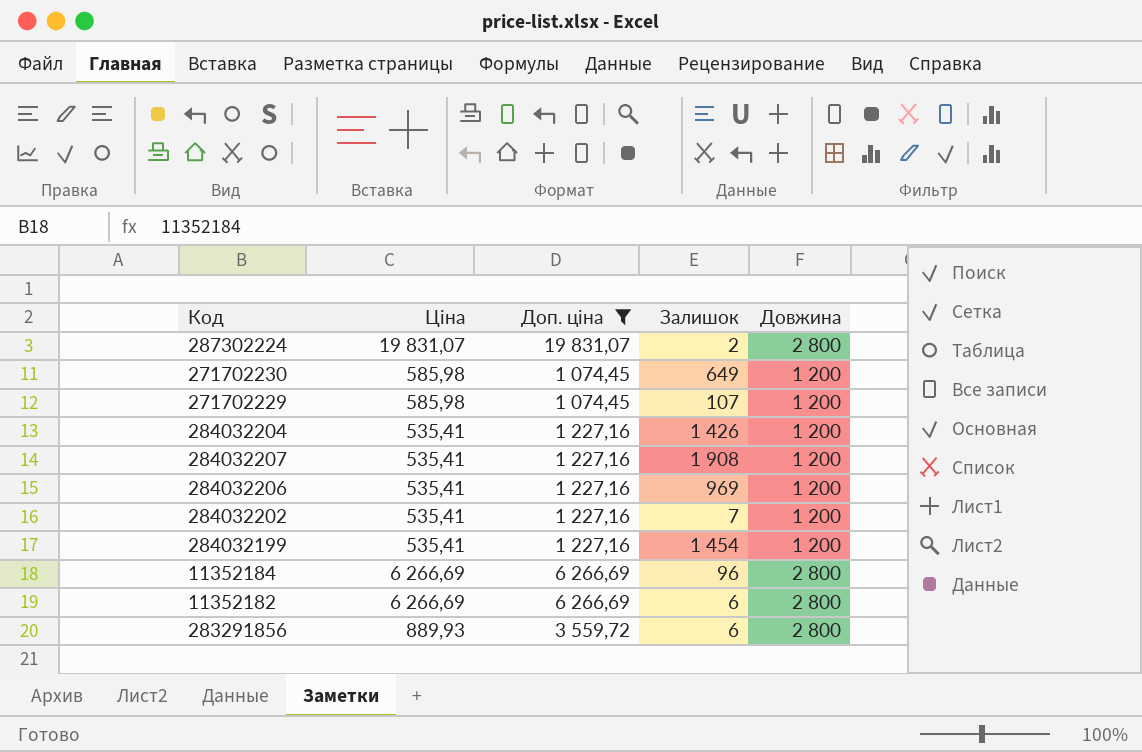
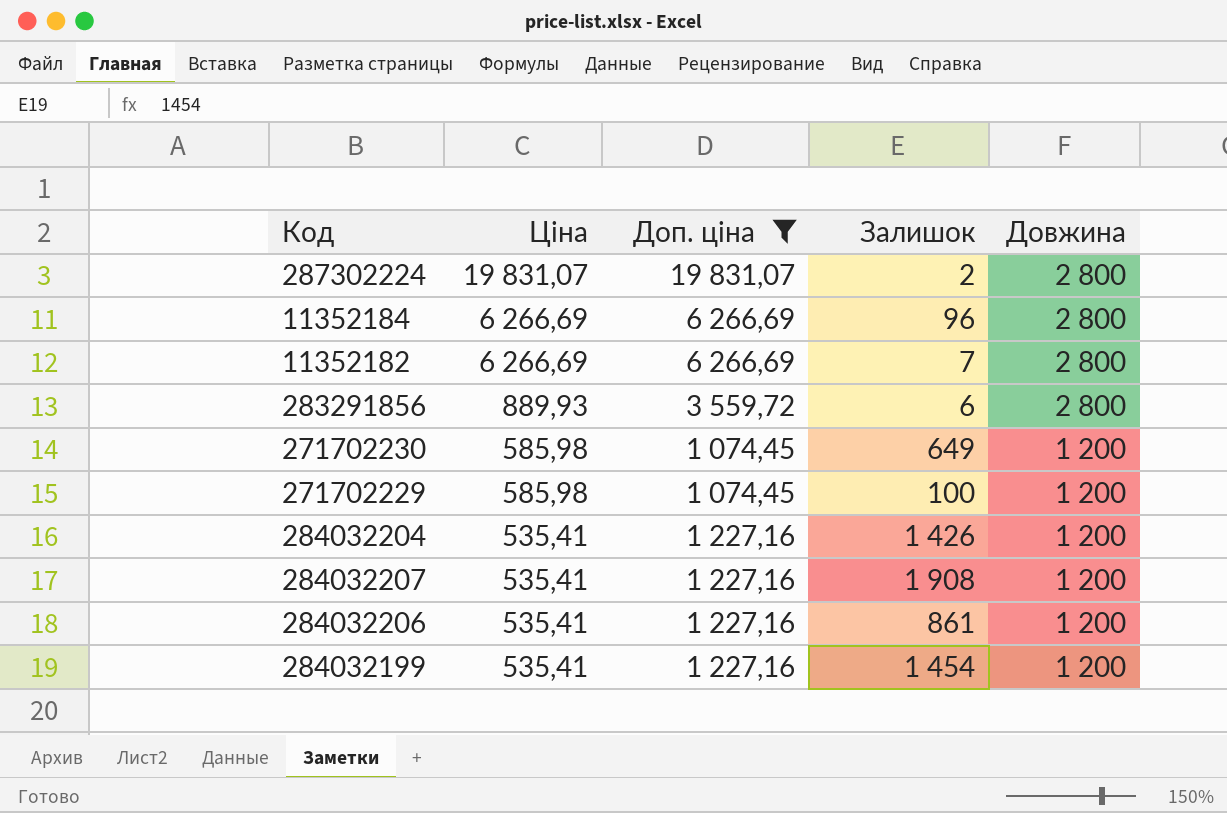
row order: none -> Ціна descending
row 284032202: 535,41 | 1 227,16 | 7 | 1 200 -> none
11352182 | Залишок: 6 -> 7
271702229 | Залишок: 107 -> 100
284032206 | Залишок: 969 -> 861

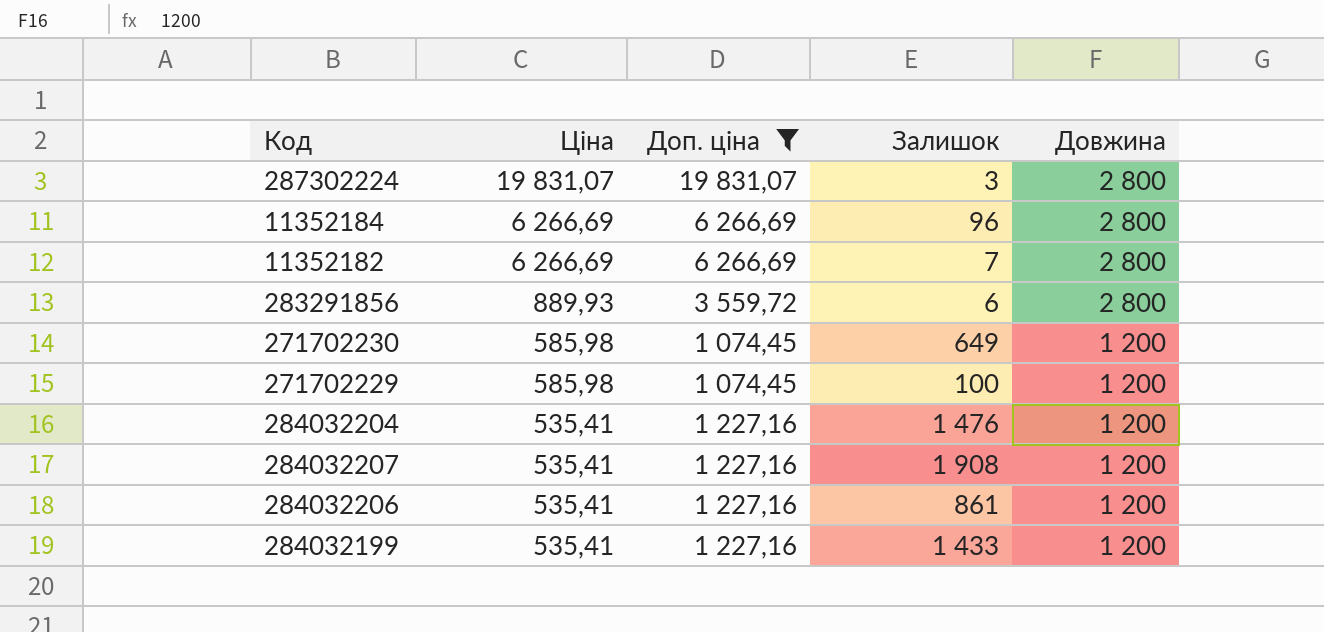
287302224 | Залишок: 2 -> 3
284032204 | Залишок: 1 426 -> 1 476
284032199 | Залишок: 1 454 -> 1 433

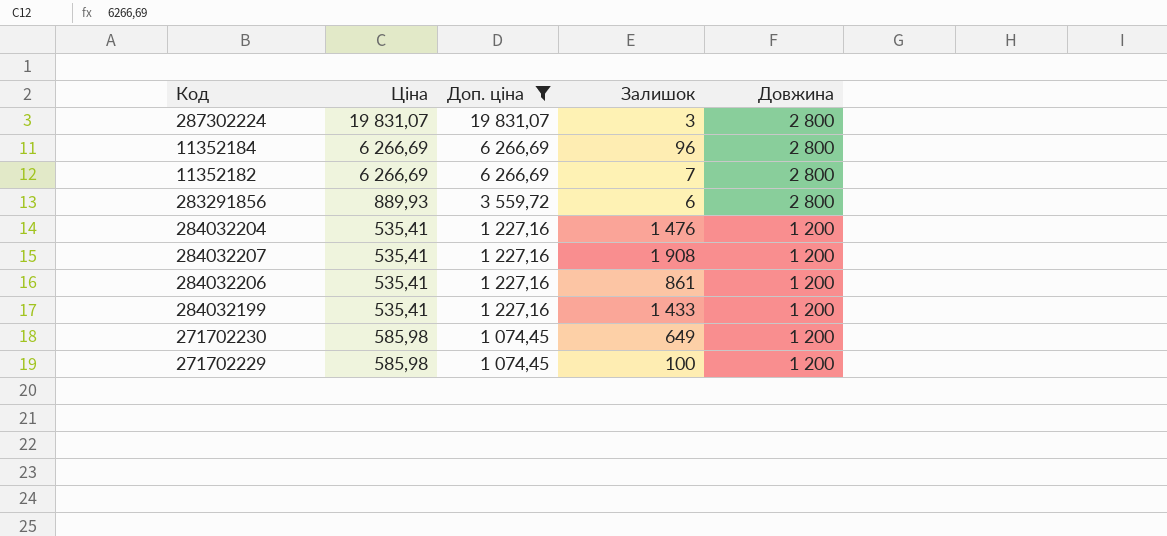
row order: Ціна descending -> Доп. ціна descending

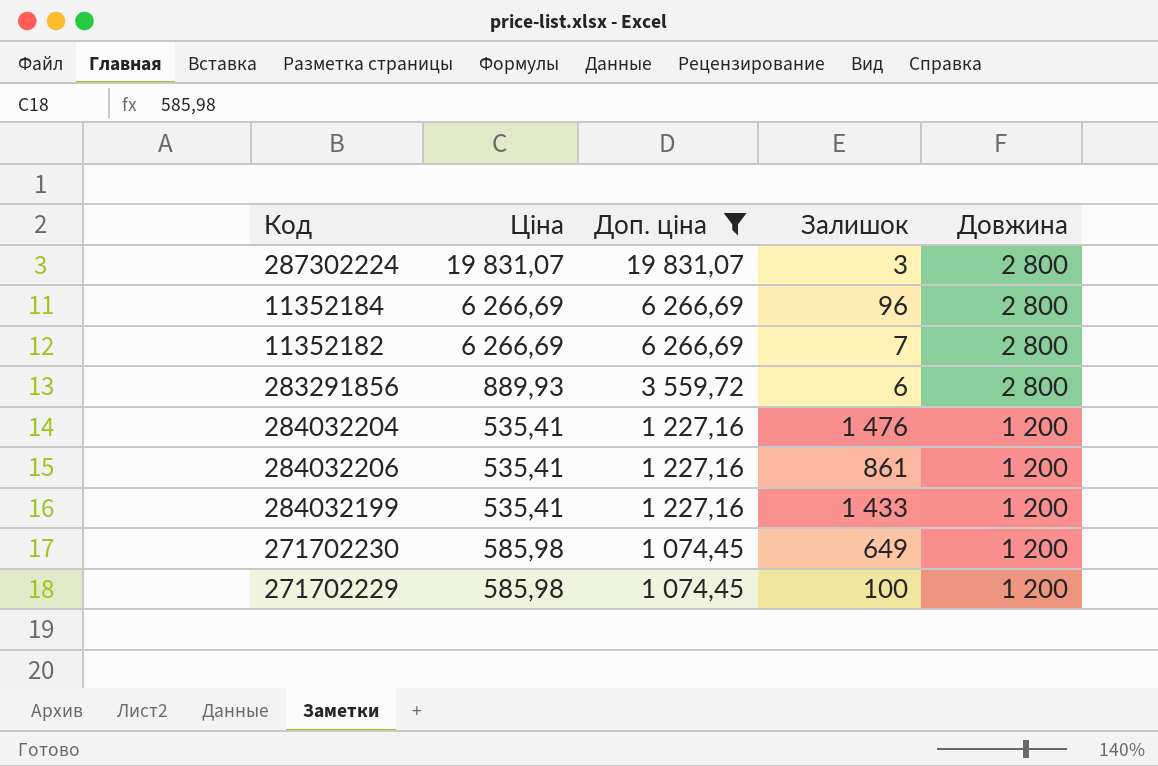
row 284032207: 535,41 | 1 227,16 | 1 908 | 1 200 -> none

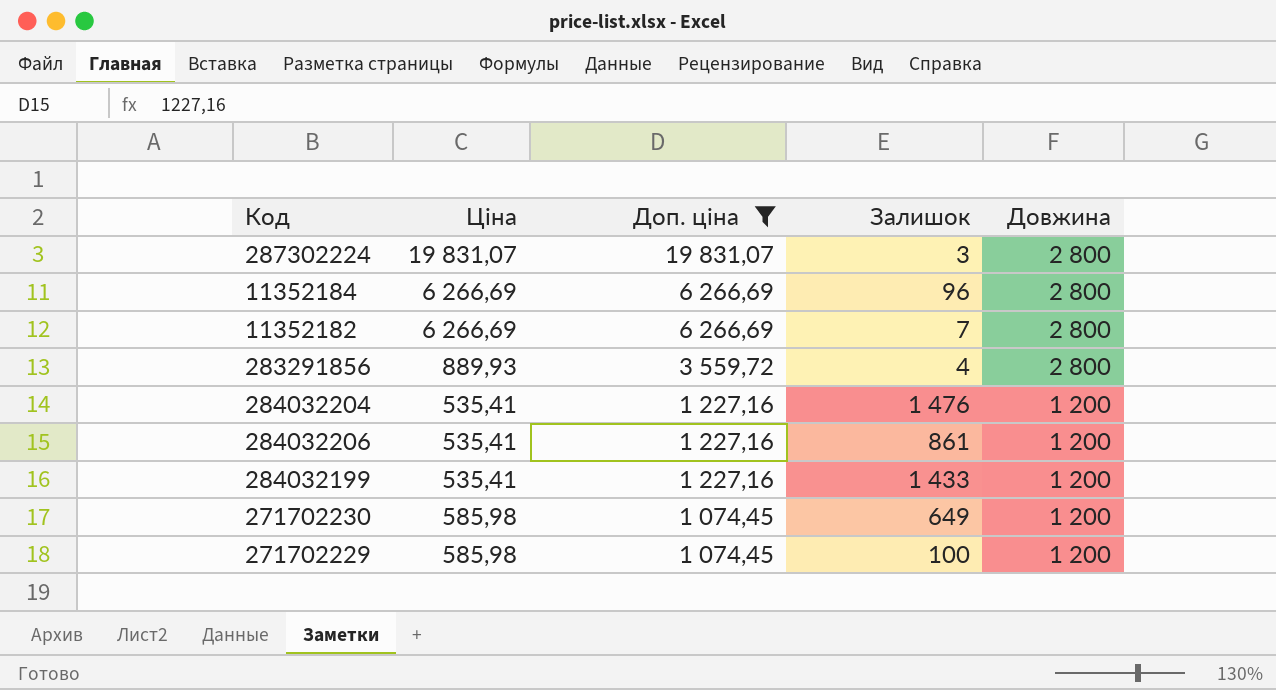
283291856 | Залишок: 6 -> 4

